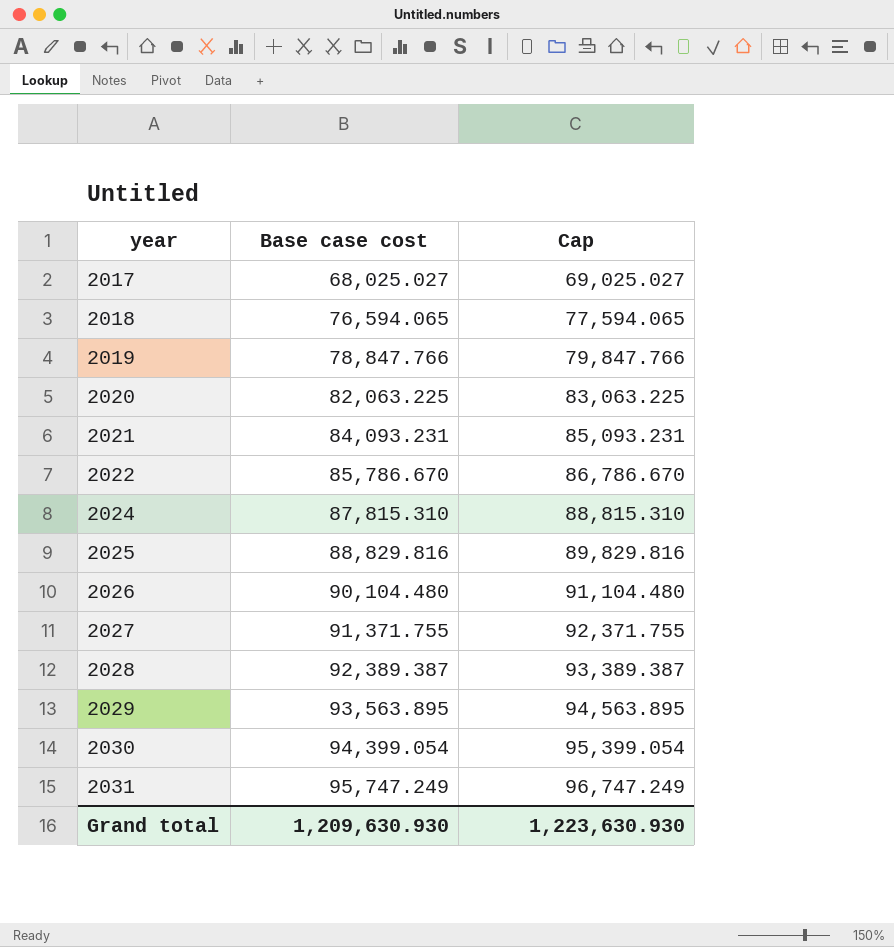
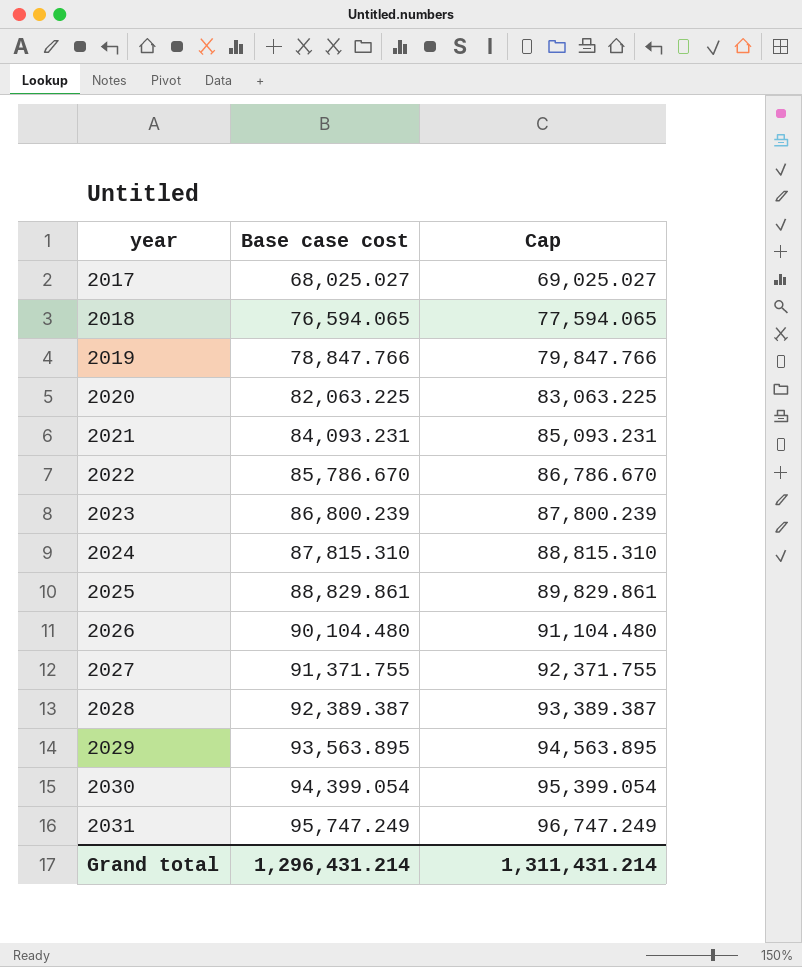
row 2023: none -> 86,800.239 | 87,800.239
2025 | Base case cost: 88,829.816 -> 88,829.861
2025 | Cap: 89,829.816 -> 89,829.861
Grand total | Base case cost: 1,209,630.930 -> 1,296,431.214
Grand total | Cap: 1,223,630.930 -> 1,311,431.214

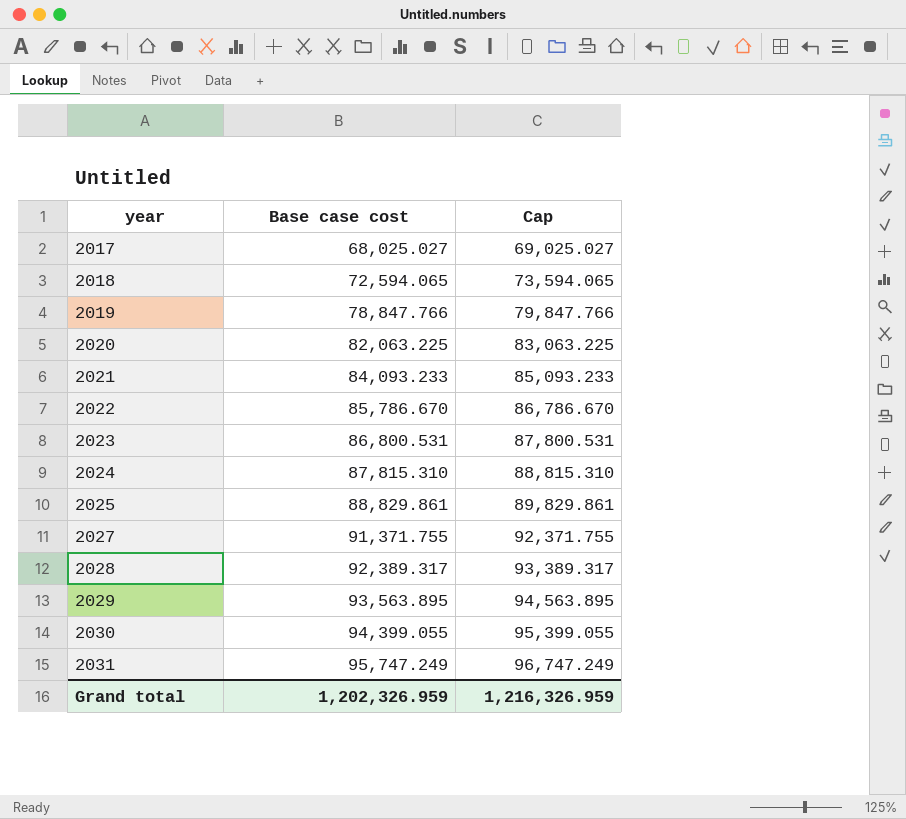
row 2026: 90,104.480 | 91,104.480 -> none
2018 | Base case cost: 76,594.065 -> 72,594.065
2018 | Cap: 77,594.065 -> 73,594.065
2021 | Base case cost: 84,093.231 -> 84,093.233
2021 | Cap: 85,093.231 -> 85,093.233
2023 | Base case cost: 86,800.239 -> 86,800.531
2023 | Cap: 87,800.239 -> 87,800.531
2028 | Base case cost: 92,389.387 -> 92,389.317
2028 | Cap: 93,389.387 -> 93,389.317
2030 | Base case cost: 94,399.054 -> 94,399.055
2030 | Cap: 95,399.054 -> 95,399.055
Grand total | Base case cost: 1,296,431.214 -> 1,202,326.959
Grand total | Cap: 1,311,431.214 -> 1,216,326.959

